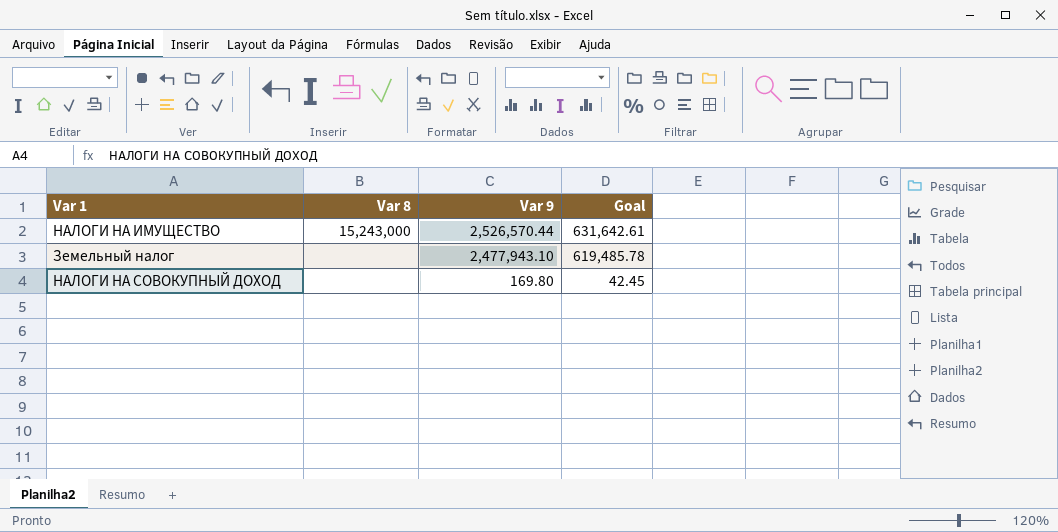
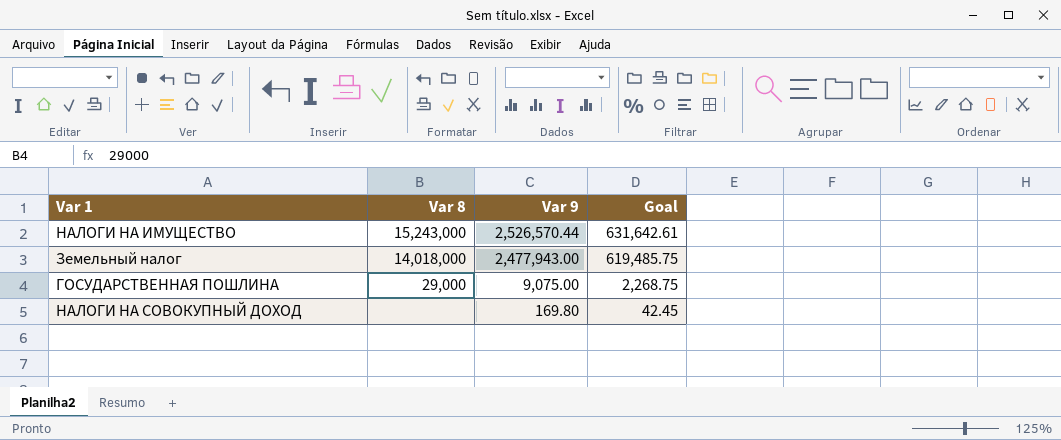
Земельный налог | Var 8: none -> 14,018,000
Земельный налог | Var 9: 2,477,943.10 -> 2,477,943.00
Земельный налог | Goal: 619,485.78 -> 619,485.75
row ГОСУДАРСТВЕННАЯ ПОШЛИНА: none -> 29,000 | 9,075.00 | 2,268.75

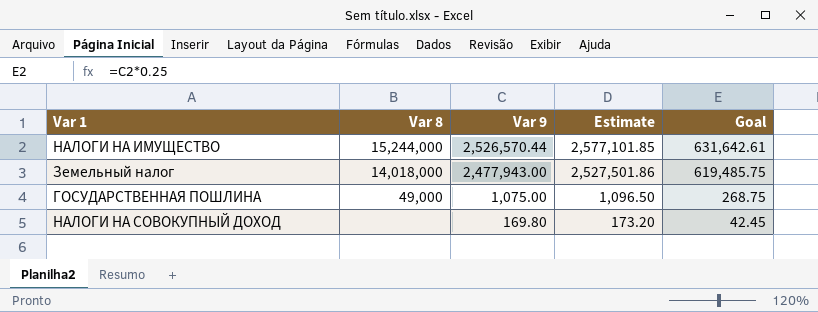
column Estimate | formula: none -> [Var 9] * 1.02
НАЛОГИ НА ИМУЩЕСТВО | Var 8: 15,243,000 -> 15,244,000
ГОСУДАРСТВЕННАЯ ПОШЛИНА | Var 8: 29,000 -> 49,000
ГОСУДАРСТВЕННАЯ ПОШЛИНА | Var 9: 9,075.00 -> 1,075.00
ГОСУДАРСТВЕННАЯ ПОШЛИНА | Goal: 2,268.75 -> 268.75

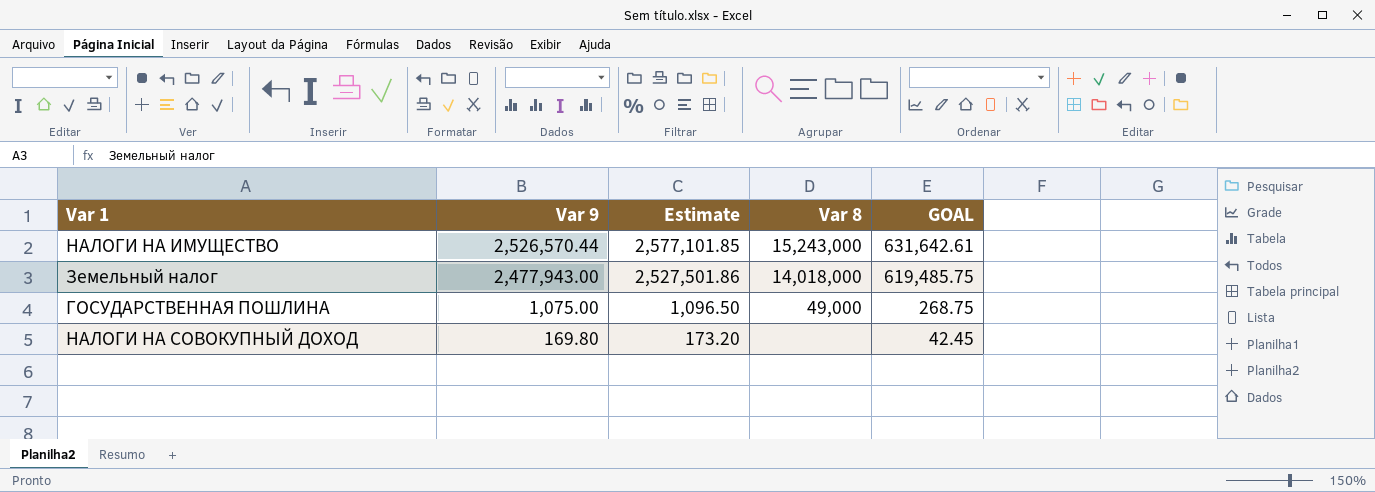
column Var 8 | position: 2 -> 4
column name: Goal -> GOAL
НАЛОГИ НА ИМУЩЕСТВО | Var 8: 15,244,000 -> 15,243,000

